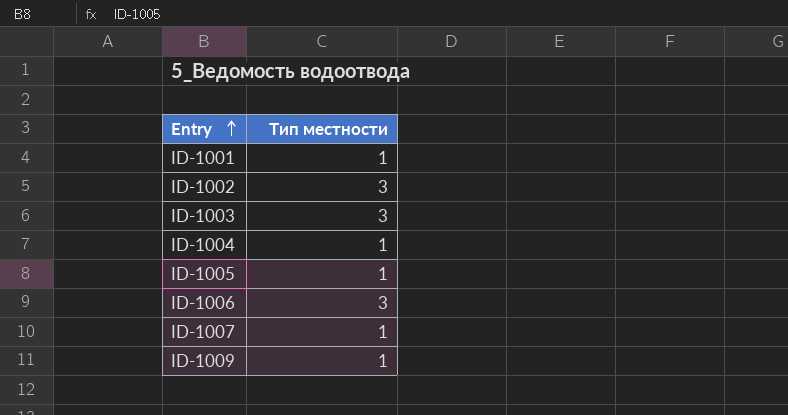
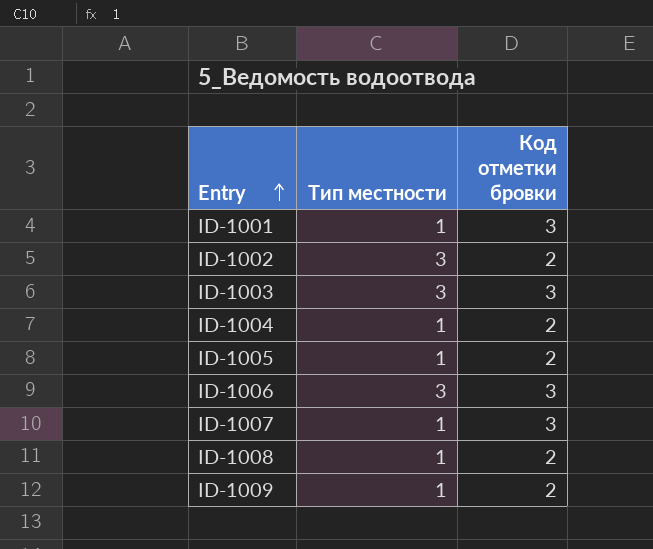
column Код отметки бровки | position: none -> 3
row ID-1008: none -> 1 | 2

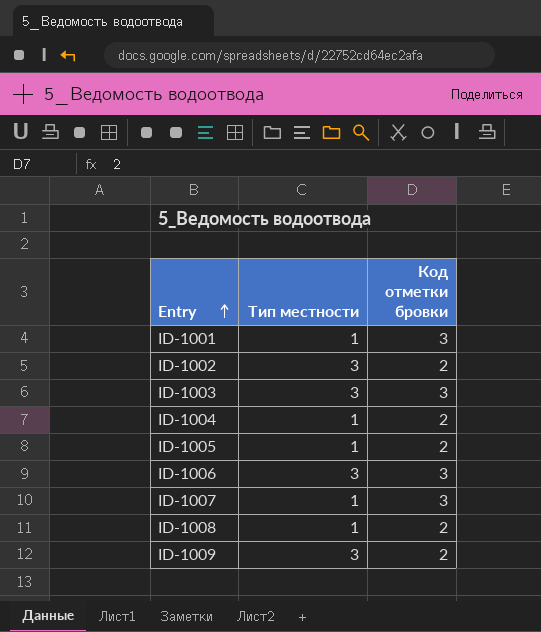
ID-1009 | Тип местности: 1 -> 3

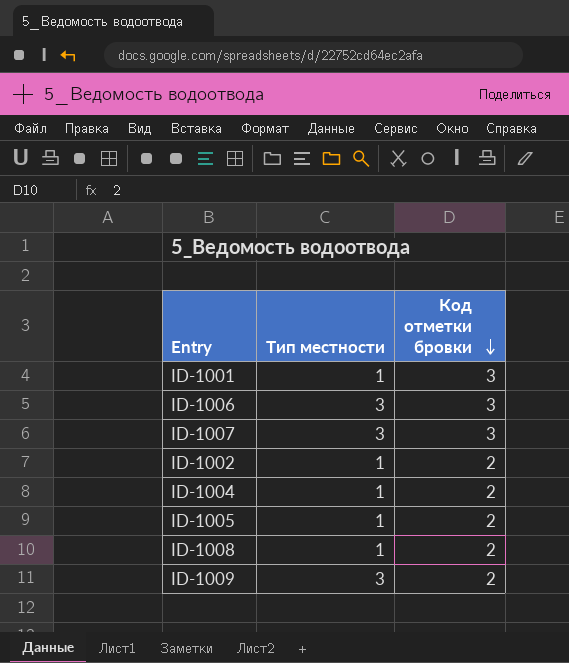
row order: Entry ascending -> Код отметки бровки descending
row ID-1003: 3 | 3 -> none
ID-1007 | Тип местности: 1 -> 3
ID-1002 | Тип местности: 3 -> 1

